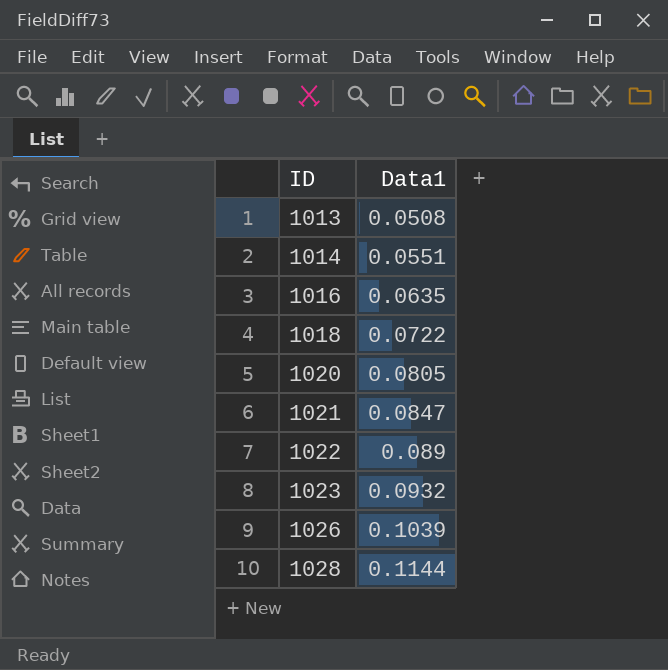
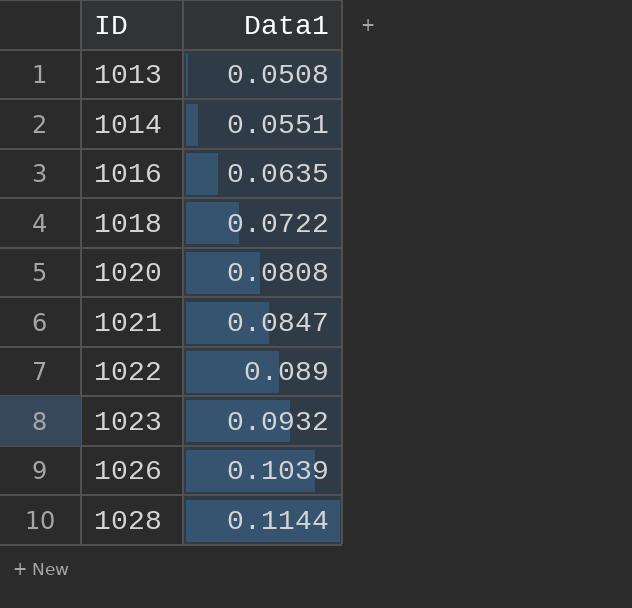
1020 | Data1: 0.0805 -> 0.0808

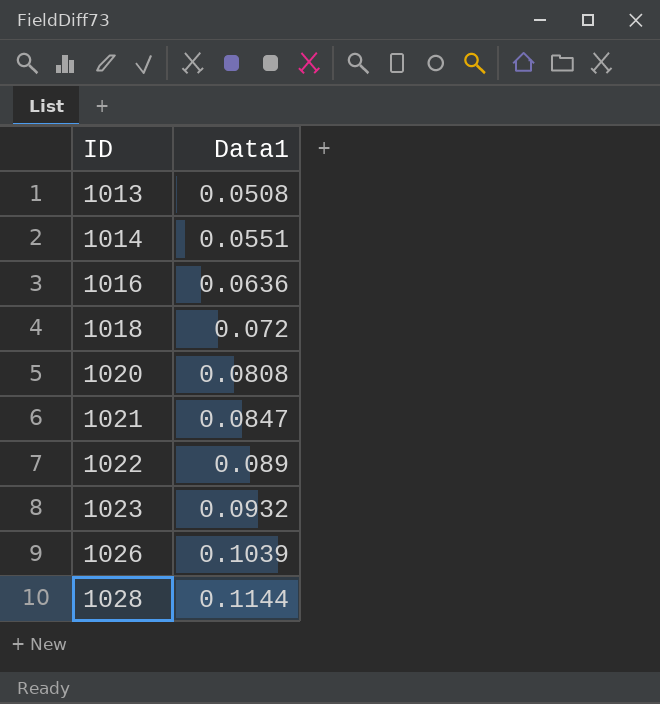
1016 | Data1: 0.0635 -> 0.0636
1018 | Data1: 0.0722 -> 0.072

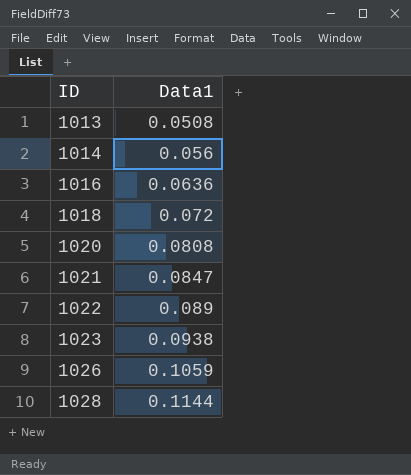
1014 | Data1: 0.0551 -> 0.056
1023 | Data1: 0.0932 -> 0.0938
1026 | Data1: 0.1039 -> 0.1059

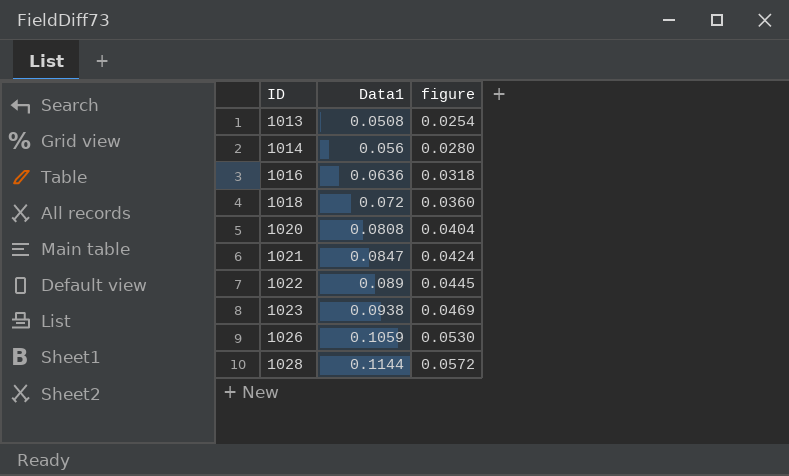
column figure | formula: none -> [Data1] * 0.5

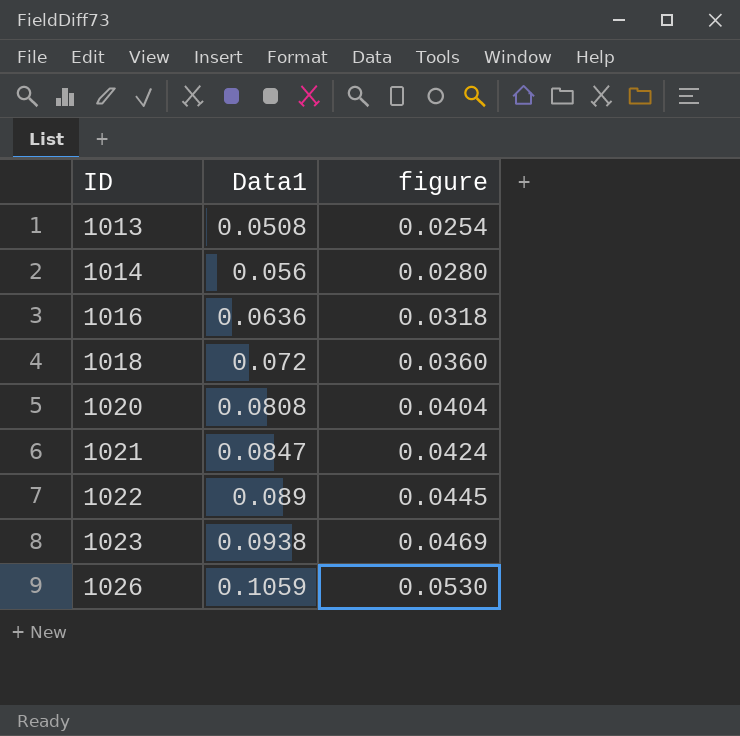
row 1028: 0.1144 | 0.0572 -> none

